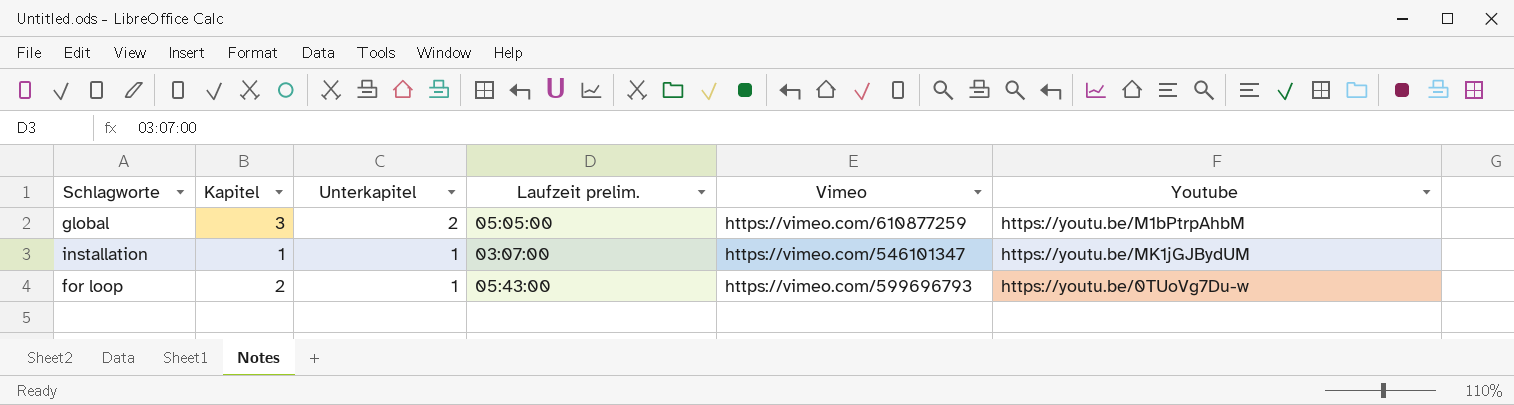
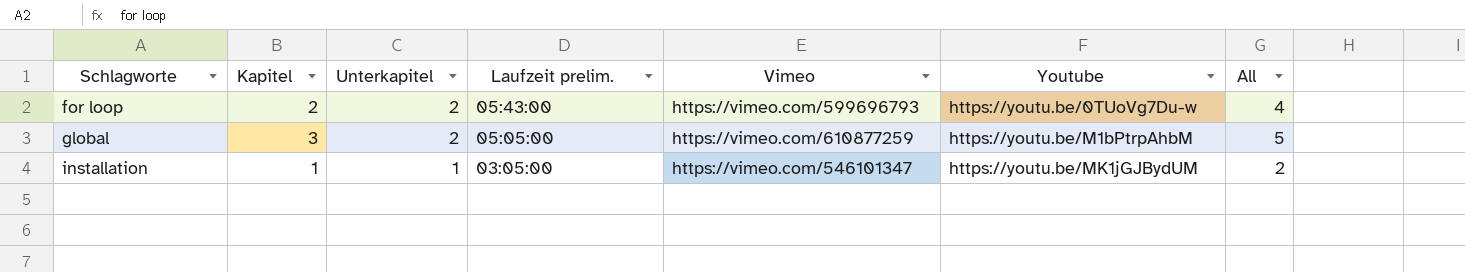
row order: Unterkapitel descending -> Schlagworte ascending
column All | formula: none -> [Kapitel] + [Unterkapitel]
for loop | Unterkapitel: 1 -> 2
installation | Laufzeit prelim.: 03:07:00 -> 03:05:00

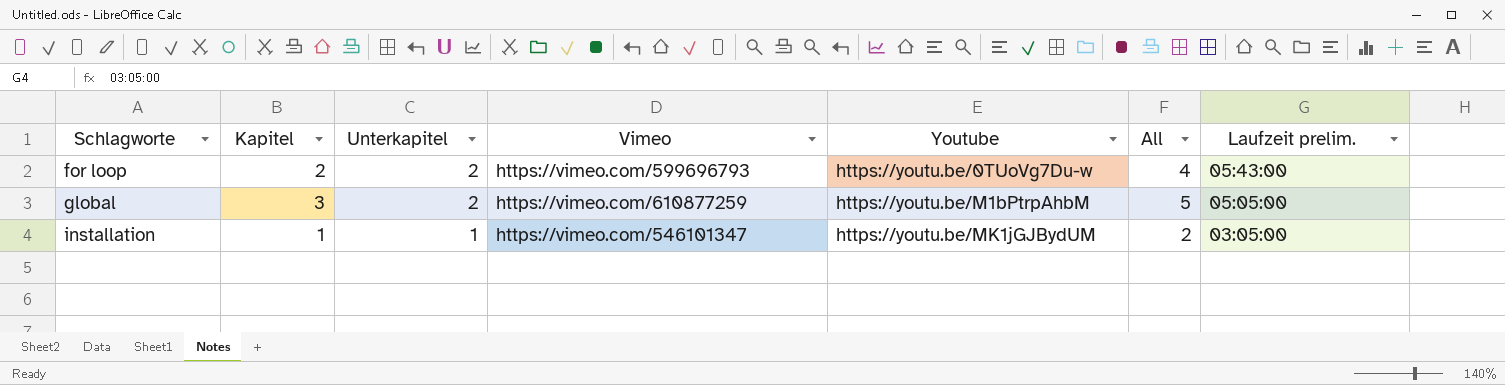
column Laufzeit prelim. | position: 4 -> 7

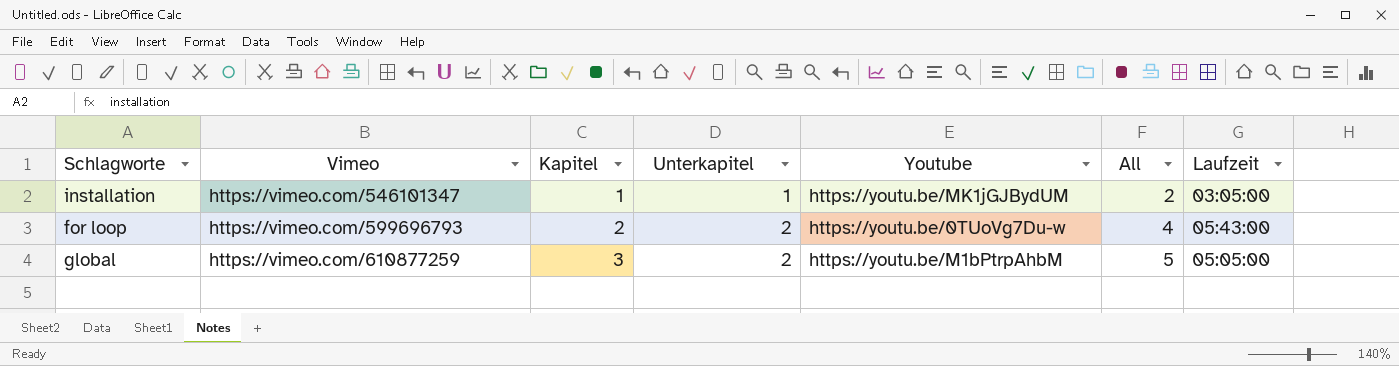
row order: Schlagworte ascending -> Vimeo ascending
column Vimeo | position: 4 -> 2
column name: Laufzeit prelim. -> Laufzeit

